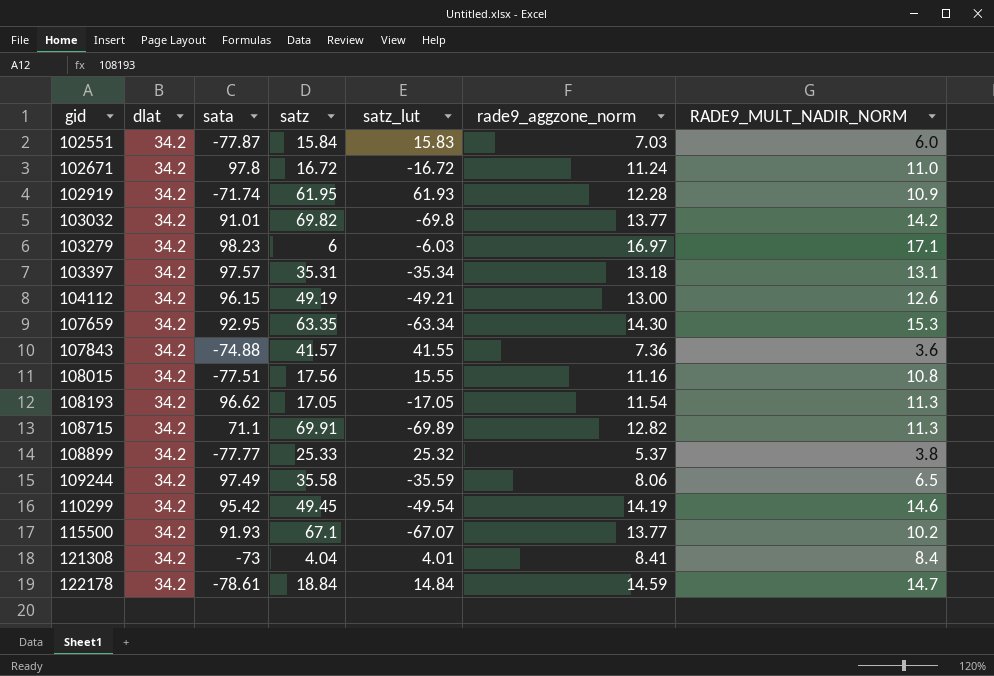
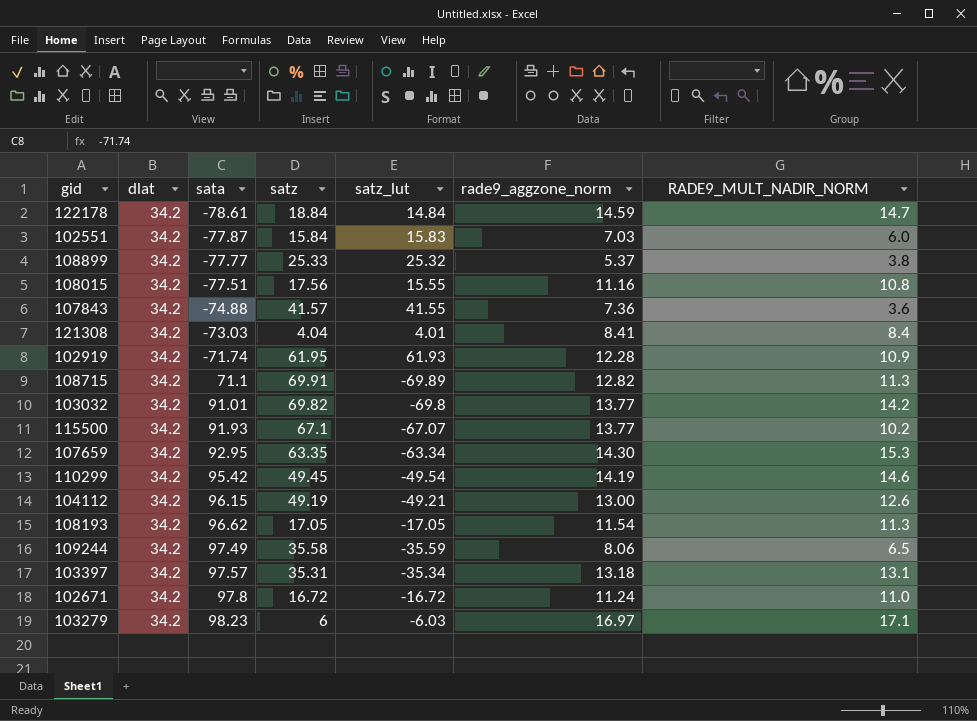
row order: gid ascending -> sata ascending
121308 | sata: -73 -> -73.03

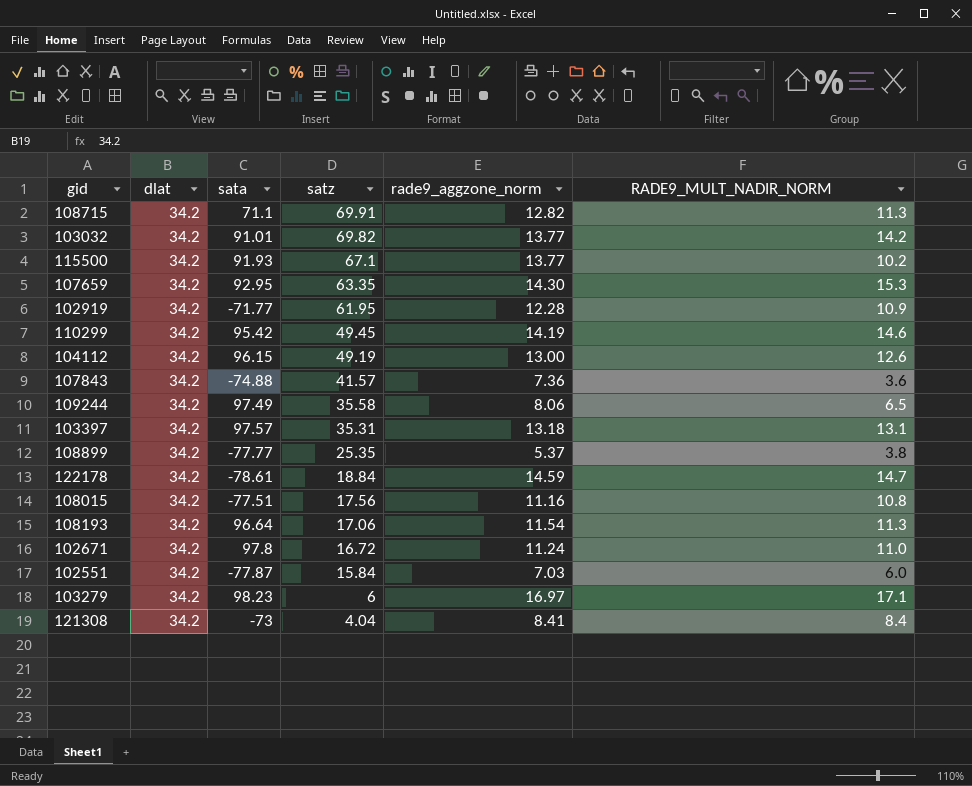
row order: sata ascending -> satz descending
column satz_lut | position: 5 -> none
102919 | sata: -71.74 -> -71.77
108899 | satz: 25.33 -> 25.35
108193 | sata: 96.62 -> 96.64
108193 | satz: 17.05 -> 17.06
121308 | sata: -73.03 -> -73

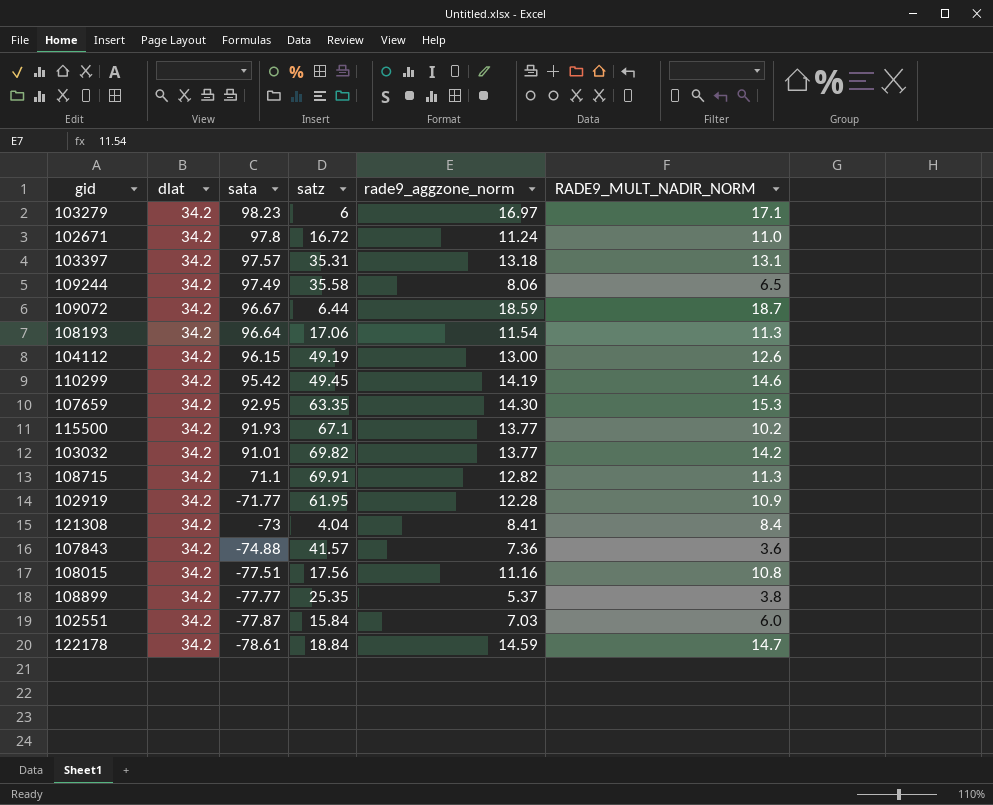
row order: satz descending -> sata descending
row 109072: none -> 34.2 | 96.67 | 6.44 | 18.59 | 18.7

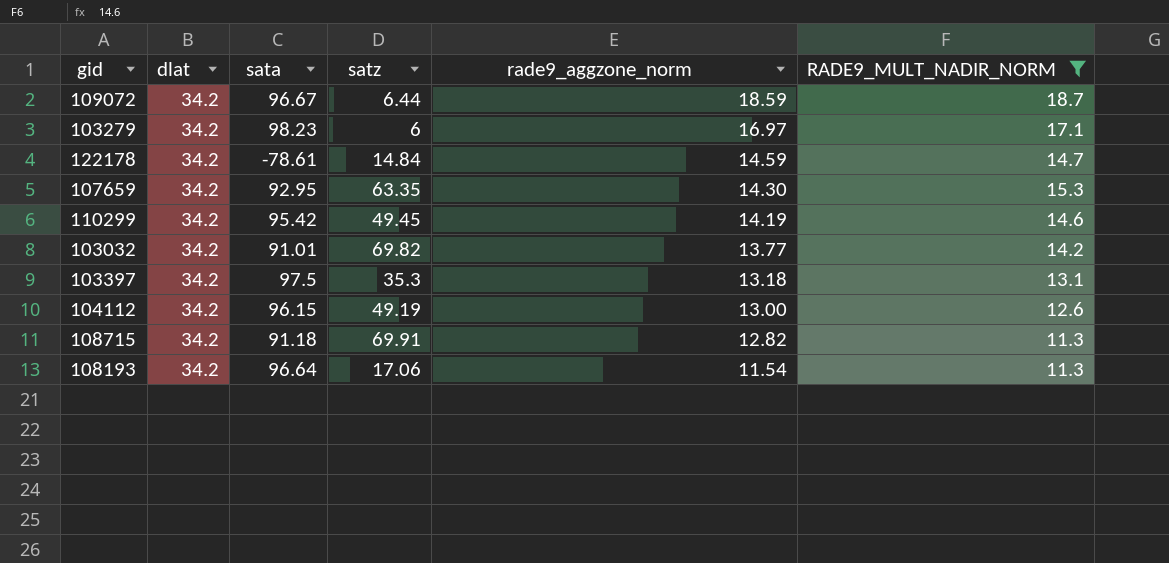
filter: none -> RADE9_MULT_NADIR_NORM >= 11.3
row order: sata descending -> rade9_aggzone_norm descending
122178 | satz: 18.84 -> 14.84
103397 | sata: 97.57 -> 97.5
103397 | satz: 35.31 -> 35.3
108715 | sata: 71.1 -> 91.18

